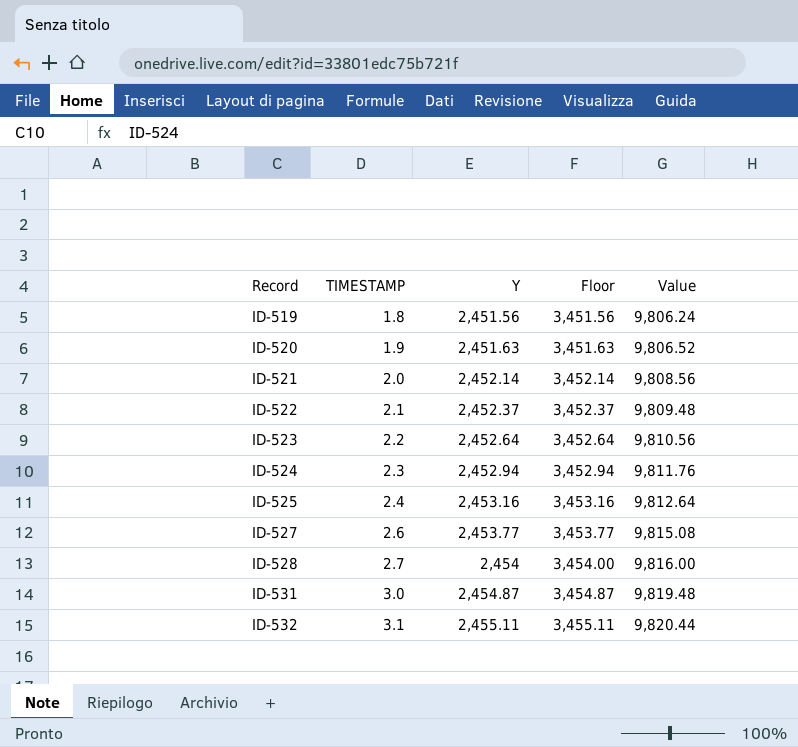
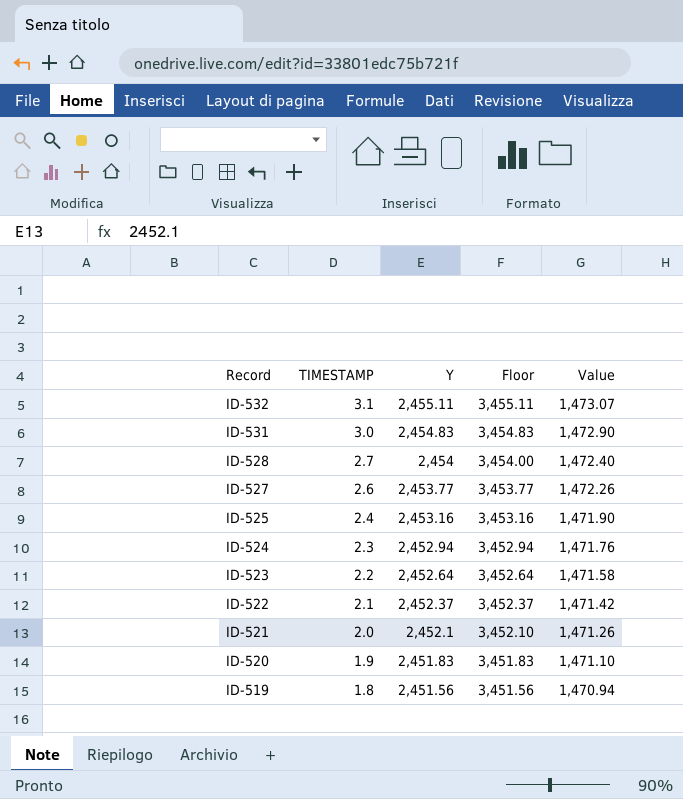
row order: Record ascending -> Record descending
column Value | formula: [Y] * 4 -> [Y] * 0.6
ID-531 | Y: 2,454.87 -> 2,454.83
ID-531 | Floor: 3,454.87 -> 3,454.83
ID-521 | Y: 2,452.14 -> 2,452.1
ID-521 | Floor: 3,452.14 -> 3,452.10
ID-520 | Y: 2,451.63 -> 2,451.83
ID-520 | Floor: 3,451.63 -> 3,451.83

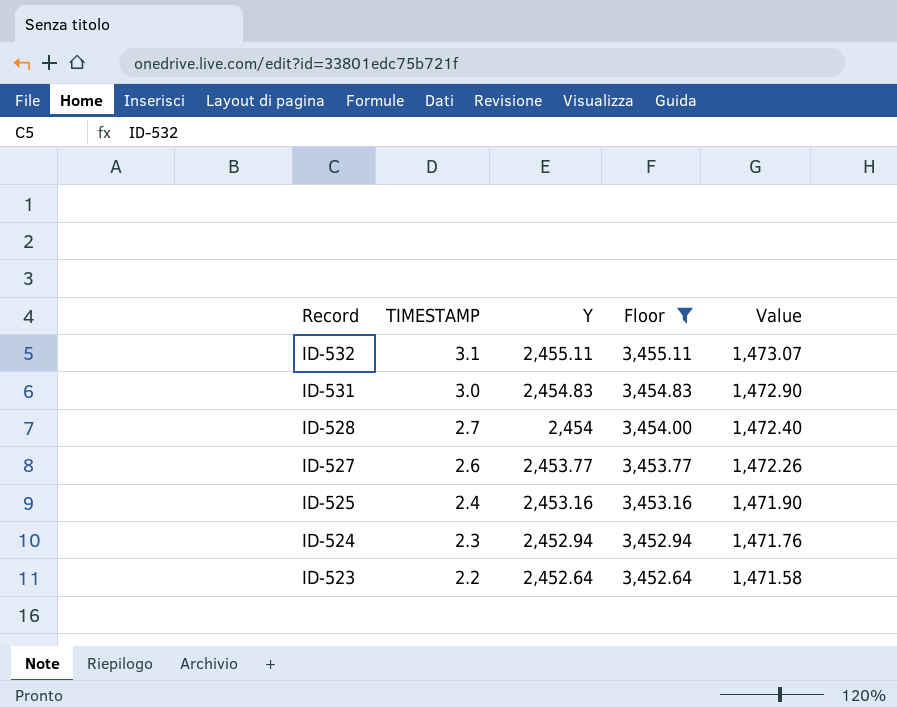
filter: none -> Floor >= 3,452.64

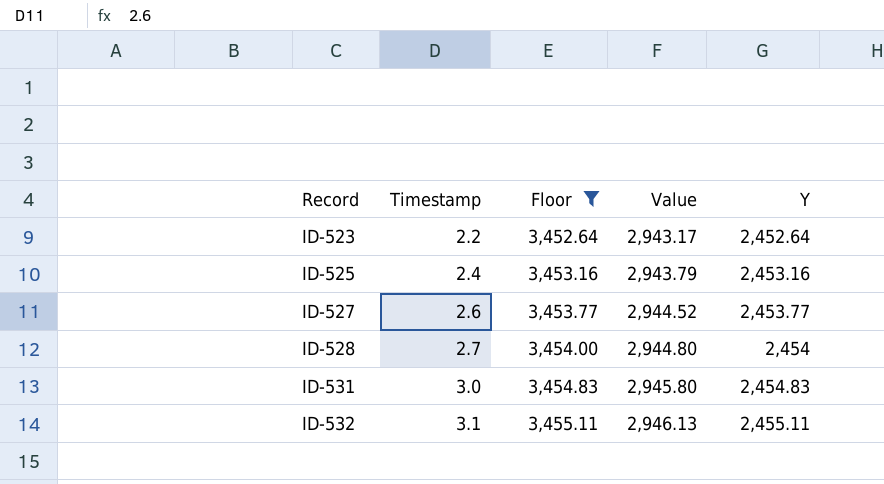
row order: Record descending -> Record ascending
column name: TIMESTAMP -> Timestamp
column Value | formula: [Y] * 0.6 -> [Y] * 1.2
column Y | position: 3 -> 5
row ID-524: 2.3 | 2,452.94 | 3,452.94 | 1,471.76 -> none

